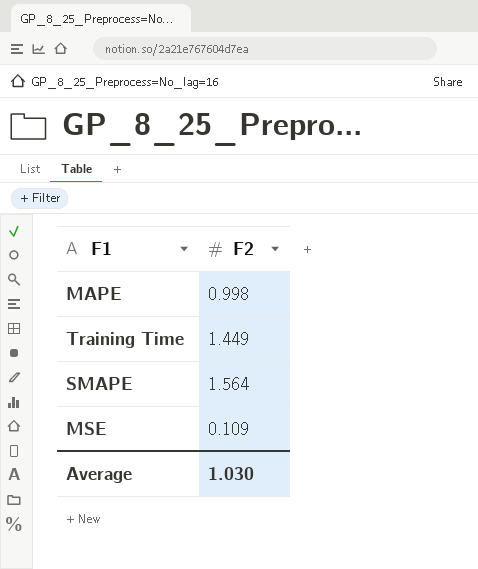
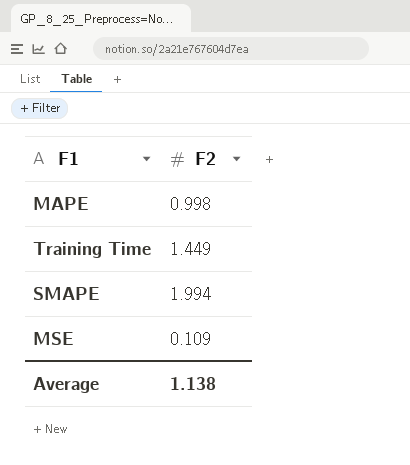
SMAPE | F2: 1.564 -> 1.994
Average | F2: 1.030 -> 1.138

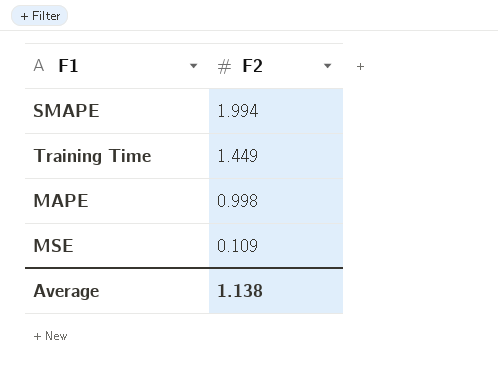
row order: none -> F2 descending

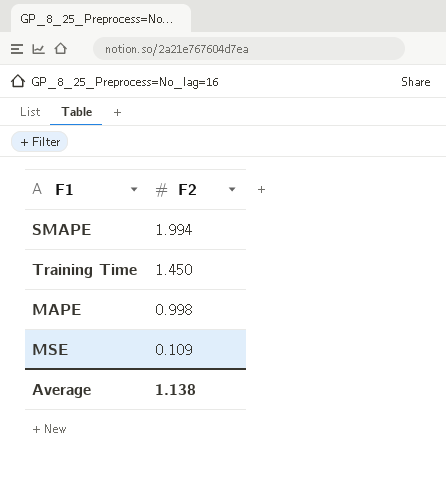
Training Time | F2: 1.449 -> 1.450

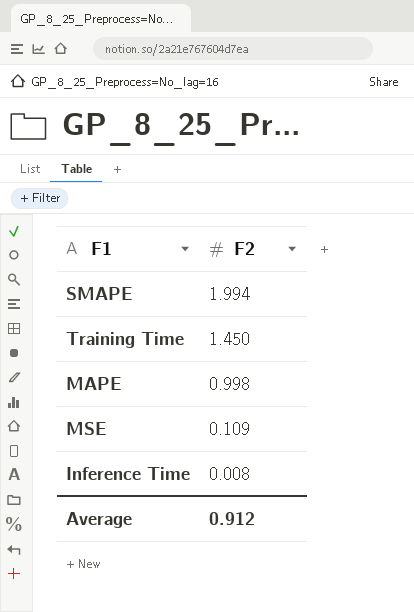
row Inference Time: none -> 0.008
Average | F2: 1.138 -> 0.912

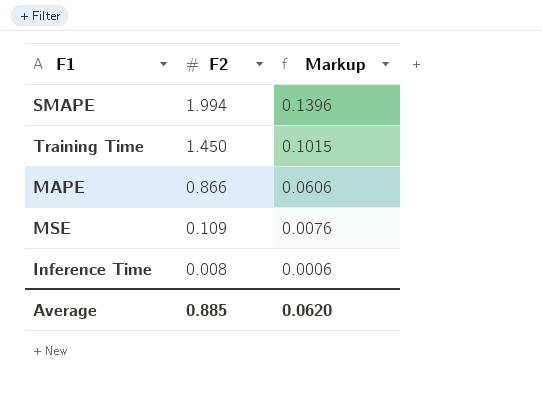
column Markup | formula: none -> [F2] * 0.07
MAPE | F2: 0.998 -> 0.866
Average | F2: 0.912 -> 0.885

